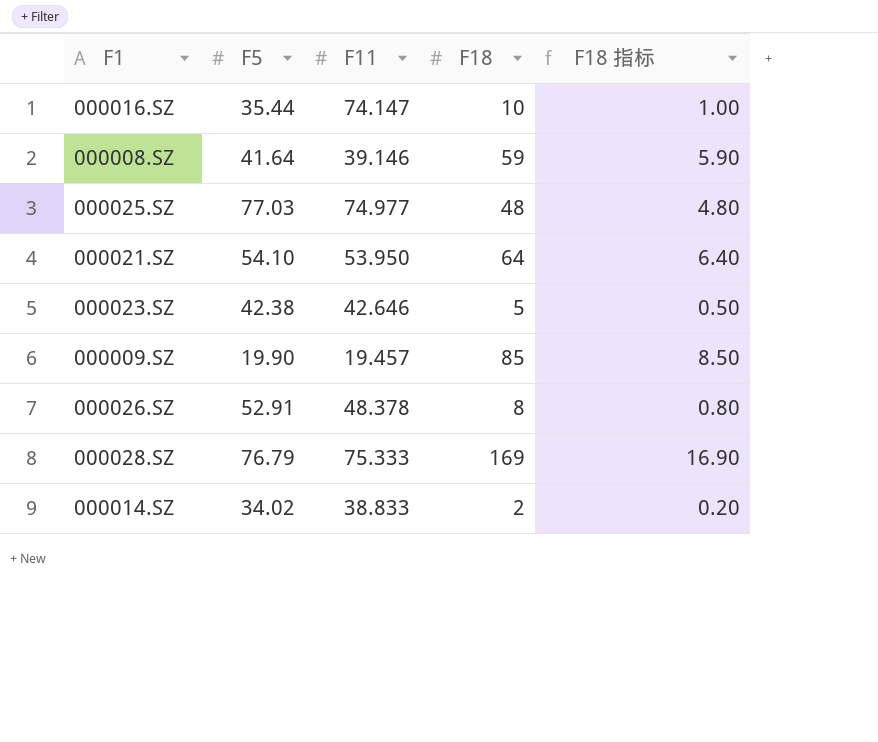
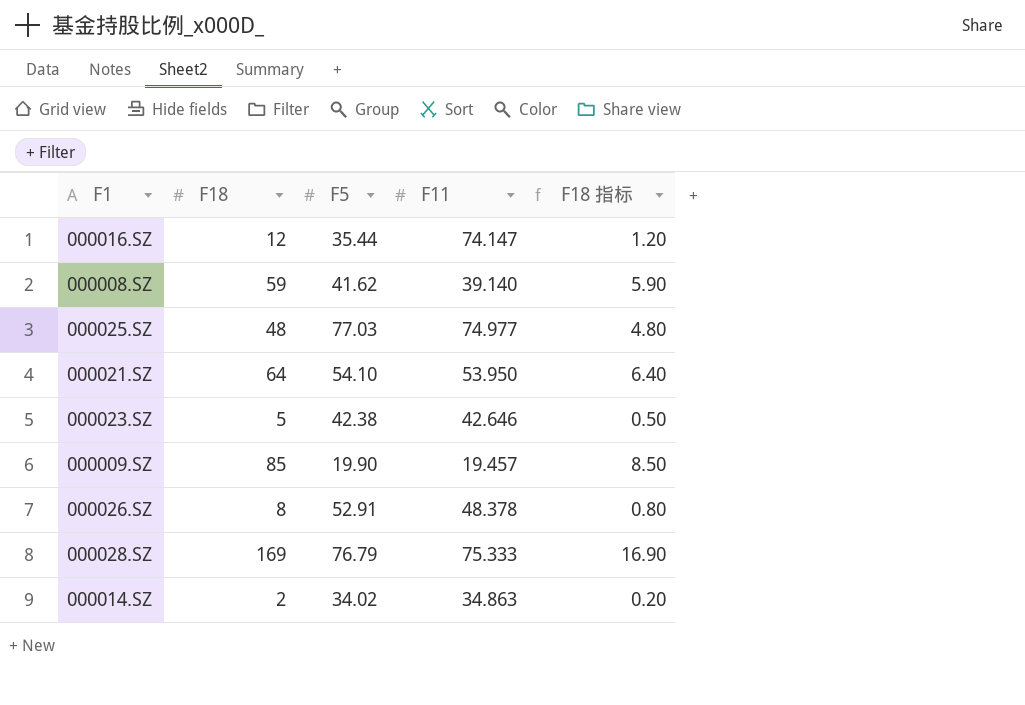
column F18 | position: 4 -> 2
000016.SZ | F18: 10 -> 12
000016.SZ | F18 指标: 1.00 -> 1.20
000008.SZ | F5: 41.64 -> 41.62
000008.SZ | F11: 39.146 -> 39.140
000014.SZ | F11: 38.833 -> 34.863

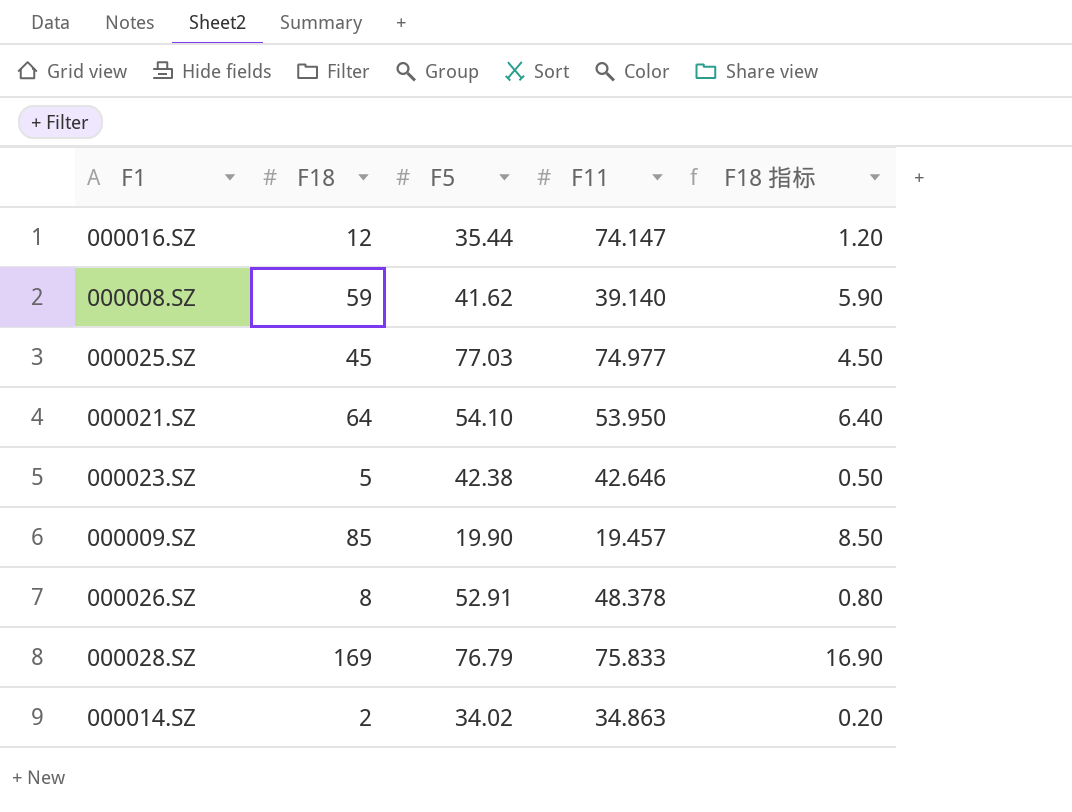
000025.SZ | F18: 48 -> 45
000025.SZ | F18 指标: 4.80 -> 4.50
000028.SZ | F11: 75.333 -> 75.833

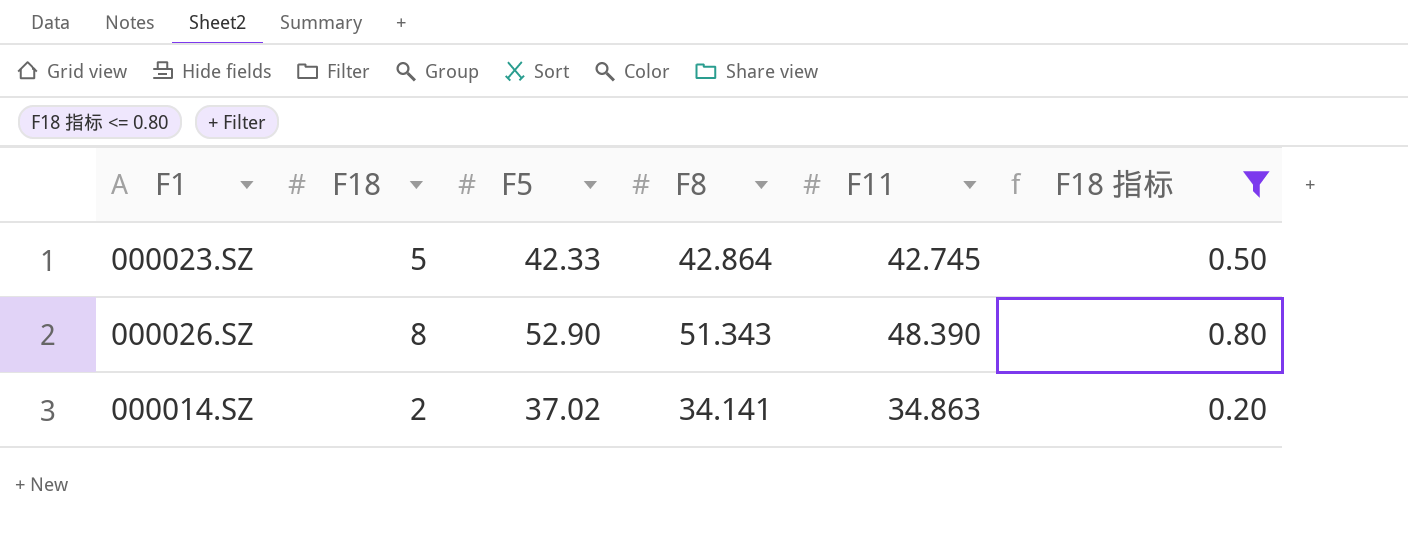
filter: none -> F18 指标 <= 0.80
column F8 | position: none -> 4
000023.SZ | F5: 42.38 -> 42.33
000023.SZ | F11: 42.646 -> 42.745
000026.SZ | F5: 52.91 -> 52.90
000026.SZ | F11: 48.378 -> 48.390
000014.SZ | F5: 34.02 -> 37.02

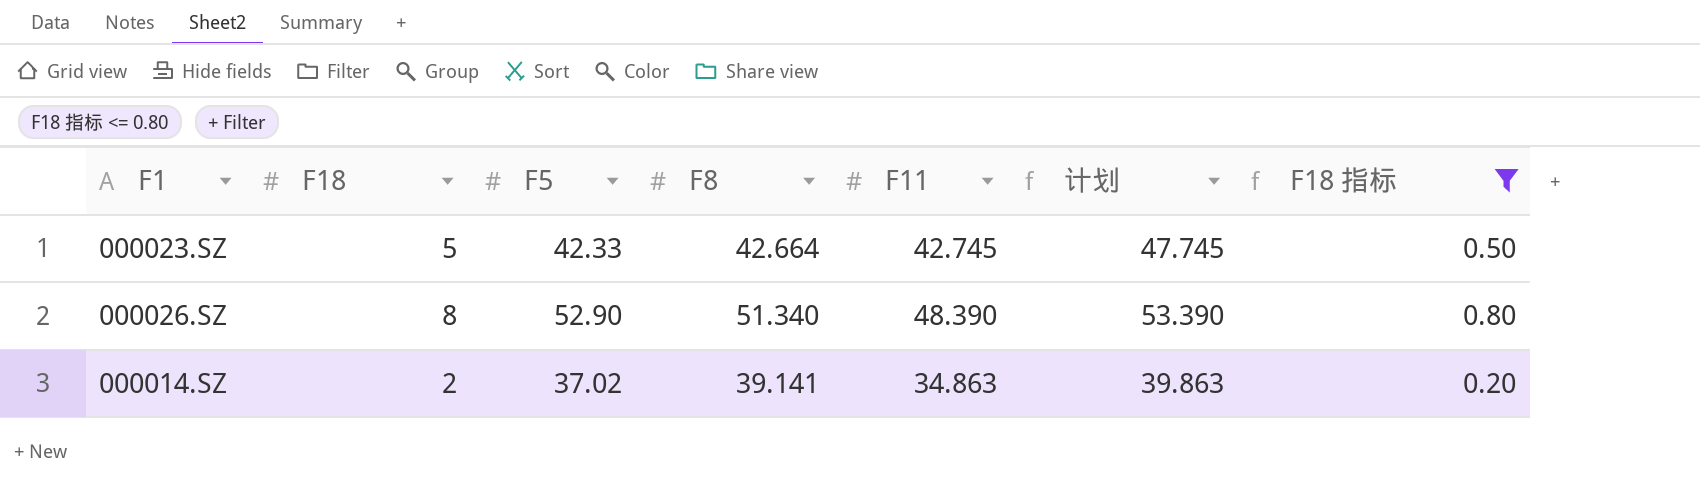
column 计划 | formula: none -> [F11] + 5
000023.SZ | F8: 42.864 -> 42.664
000026.SZ | F8: 51.343 -> 51.340
000014.SZ | F8: 34.141 -> 39.141

